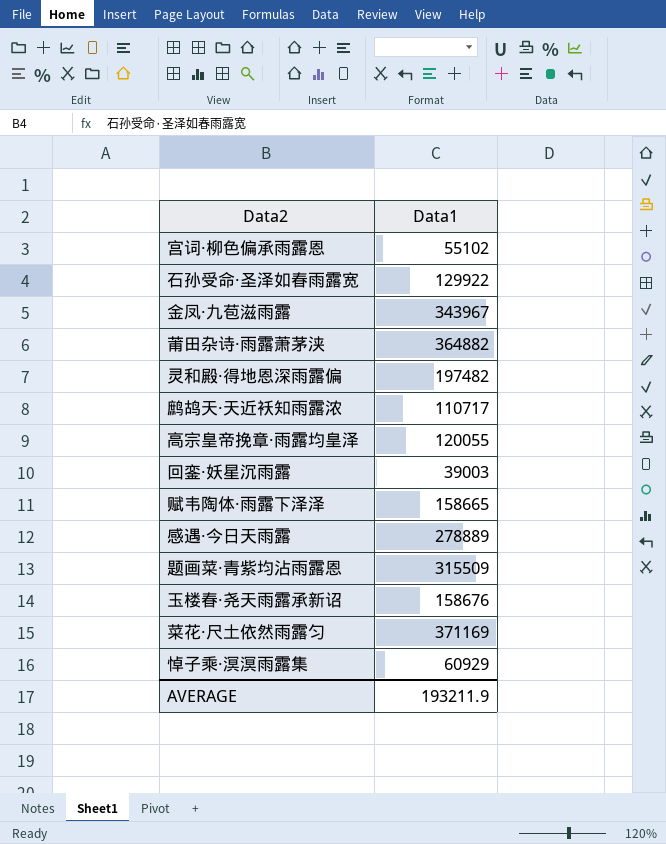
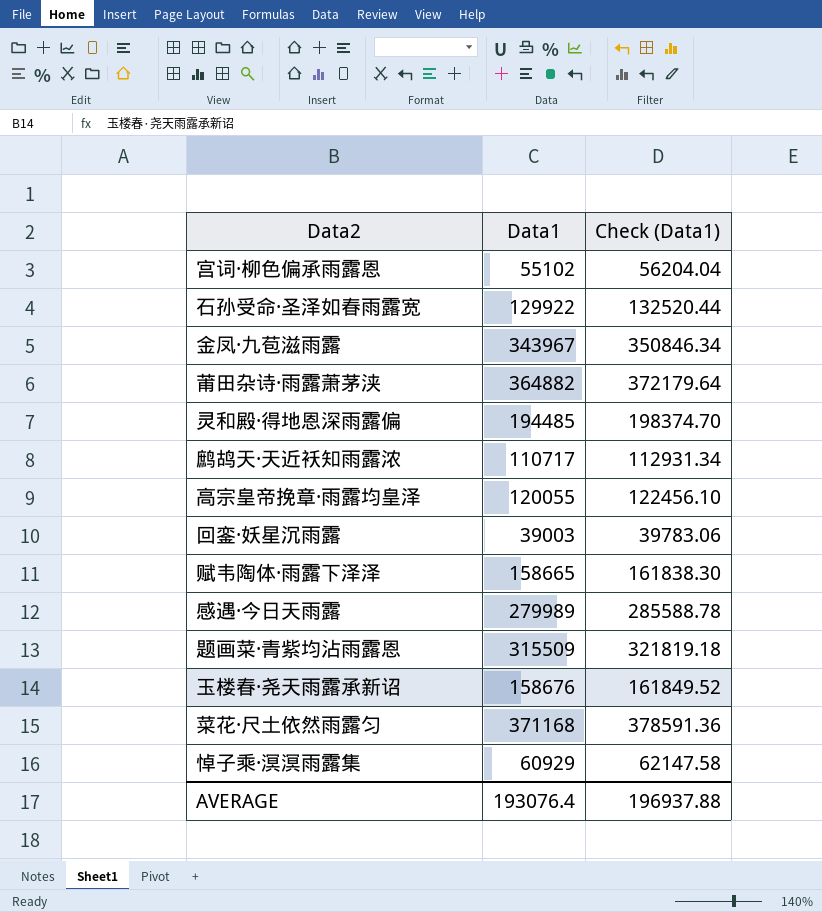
column Check (Data1) | formula: none -> [Data1] * 1.02
灵和殿·得地恩深雨露偏 | Data1: 197482 -> 194485
感遇·今日天雨露 | Data1: 278889 -> 279989
菜花·尺土依然雨露匀 | Data1: 371169 -> 371168
AVERAGE | Data1: 193211.9 -> 193076.4

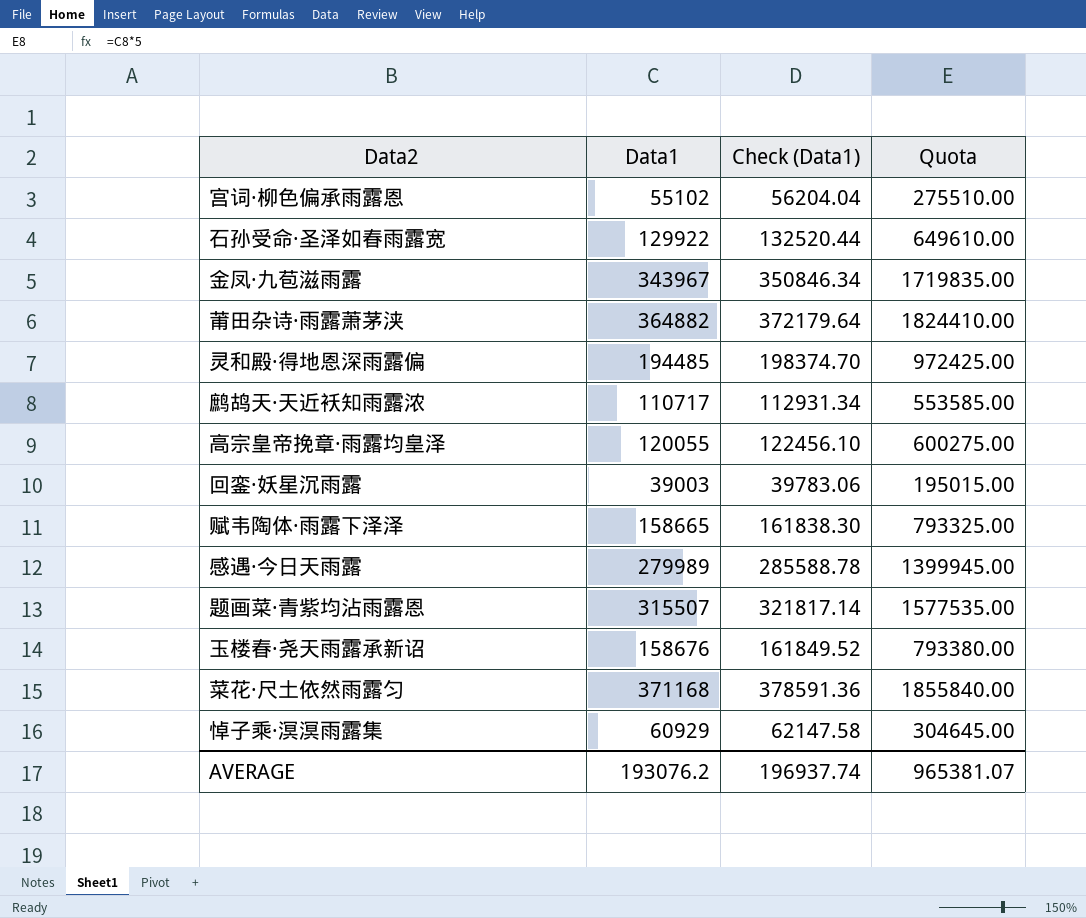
column Quota | formula: none -> [Data1] * 5
题画菜·青紫均沾雨露恩 | Data1: 315509 -> 315507
题画菜·青紫均沾雨露恩 | Check (Data1): 321819.18 -> 321817.14
AVERAGE | Data1: 193076.4 -> 193076.2
AVERAGE | Check (Data1): 196937.88 -> 196937.74

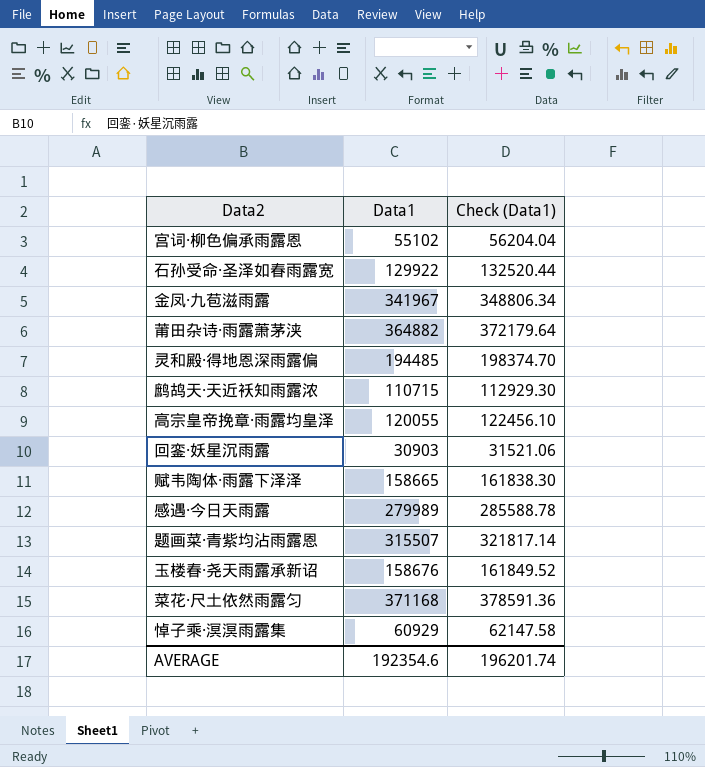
column Quota | formula: [Data1] * 5 -> none
金凤·九苞滋雨露 | Data1: 343967 -> 341967
金凤·九苞滋雨露 | Check (Data1): 350846.34 -> 348806.34
鹧鸪天·天近袄知雨露浓 | Data1: 110717 -> 110715
鹧鸪天·天近袄知雨露浓 | Check (Data1): 112931.34 -> 112929.30
回銮·妖星沉雨露 | Data1: 39003 -> 30903
回銮·妖星沉雨露 | Check (Data1): 39783.06 -> 31521.06
AVERAGE | Data1: 193076.2 -> 192354.6
AVERAGE | Check (Data1): 196937.74 -> 196201.74

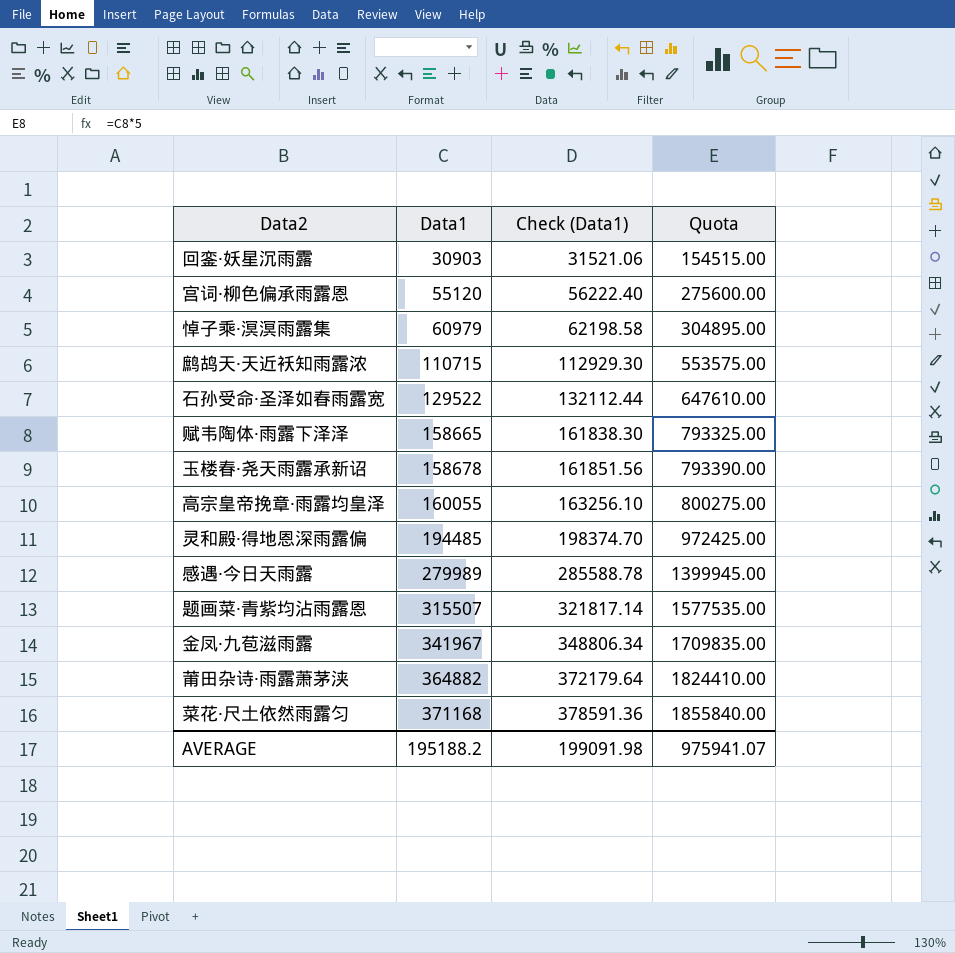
row order: none -> Data1 ascending
column Quota | formula: none -> [Data1] * 5
宫词·柳色偏承雨露恩 | Data1: 55102 -> 55120
宫词·柳色偏承雨露恩 | Check (Data1): 56204.04 -> 56222.40
悼子乘·溟溟雨露集 | Data1: 60929 -> 60979
悼子乘·溟溟雨露集 | Check (Data1): 62147.58 -> 62198.58
石孙受命·圣泽如春雨露宽 | Data1: 129922 -> 129522
石孙受命·圣泽如春雨露宽 | Check (Data1): 132520.44 -> 132112.44
玉楼春·尧天雨露承新诏 | Data1: 158676 -> 158678
玉楼春·尧天雨露承新诏 | Check (Data1): 161849.52 -> 161851.56
高宗皇帝挽章·雨露均皇泽 | Data1: 120055 -> 160055
高宗皇帝挽章·雨露均皇泽 | Check (Data1): 122456.10 -> 163256.10
AVERAGE | Data1: 192354.6 -> 195188.2
AVERAGE | Check (Data1): 196201.74 -> 199091.98

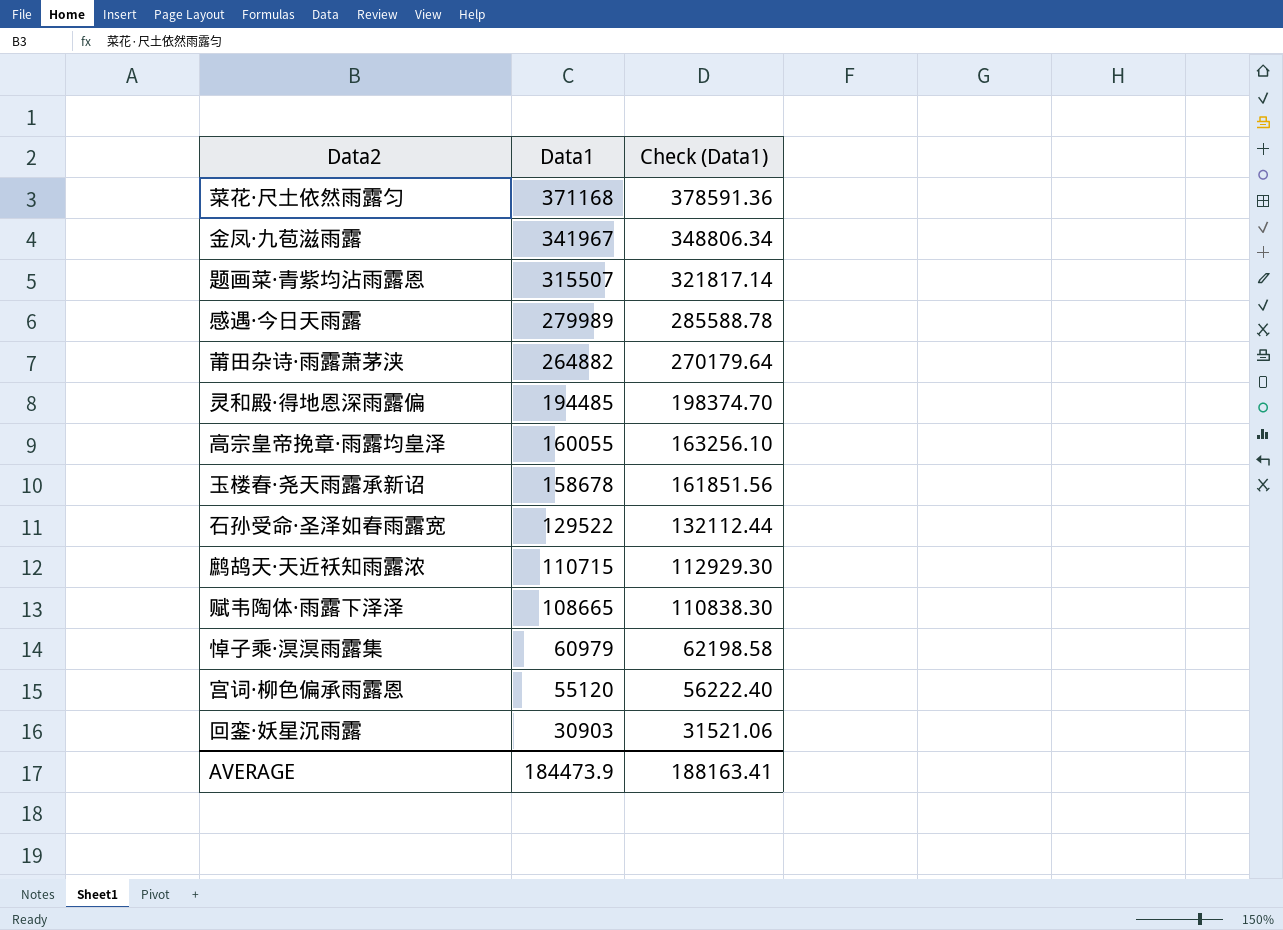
row order: Data1 ascending -> Data1 descending
column Quota | formula: [Data1] * 5 -> none
莆田杂诗·雨露萧茅浃 | Data1: 364882 -> 264882
莆田杂诗·雨露萧茅浃 | Check (Data1): 372179.64 -> 270179.64
赋韦陶体·雨露下泽泽 | Data1: 158665 -> 108665
赋韦陶体·雨露下泽泽 | Check (Data1): 161838.30 -> 110838.30
AVERAGE | Data1: 195188.2 -> 184473.9
AVERAGE | Check (Data1): 199091.98 -> 188163.41

